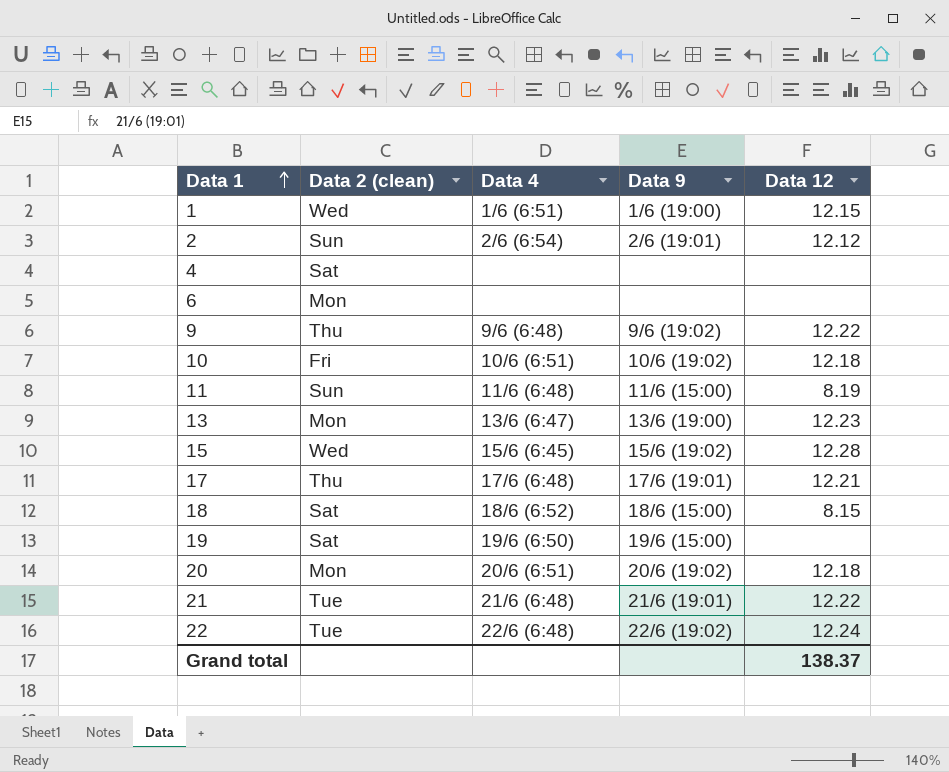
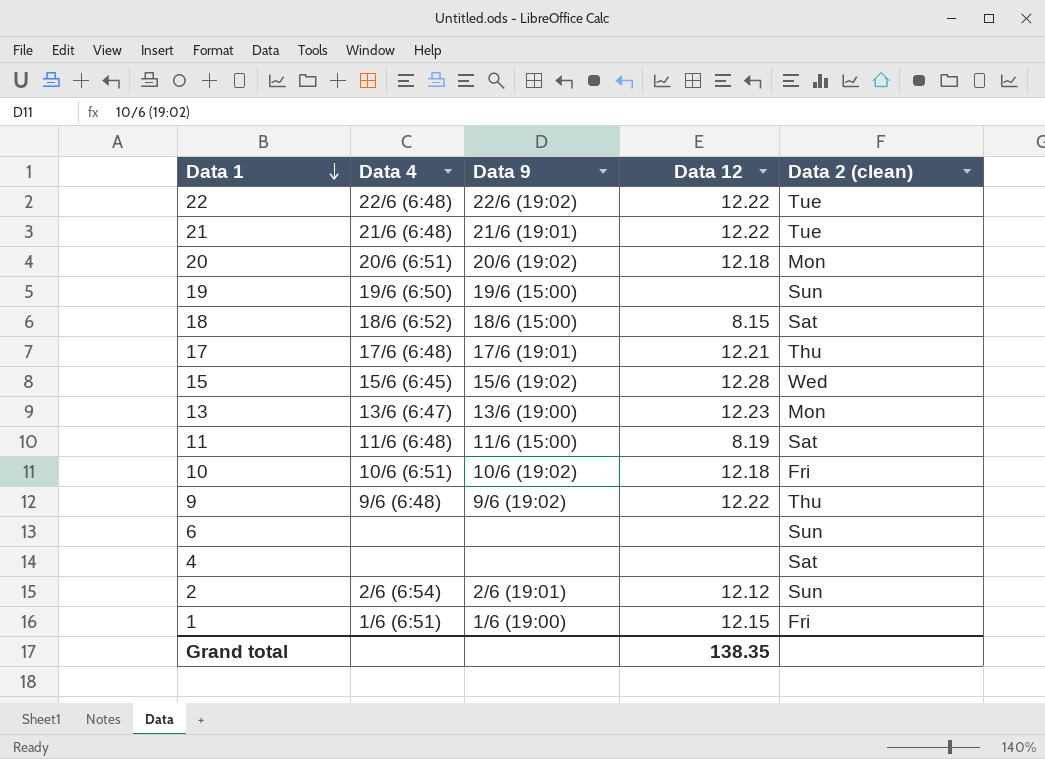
row order: Data 1 ascending -> Data 1 descending
column Data 2 (clean) | position: 2 -> 5
22 | Data 12: 12.24 -> 12.22
19 | Data 2 (clean): Sat -> Sun
11 | Data 2 (clean): Sun -> Sat
6 | Data 2 (clean): Mon -> Sun
1 | Data 2 (clean): Wed -> Fri
Grand total | Data 12: 138.37 -> 138.35

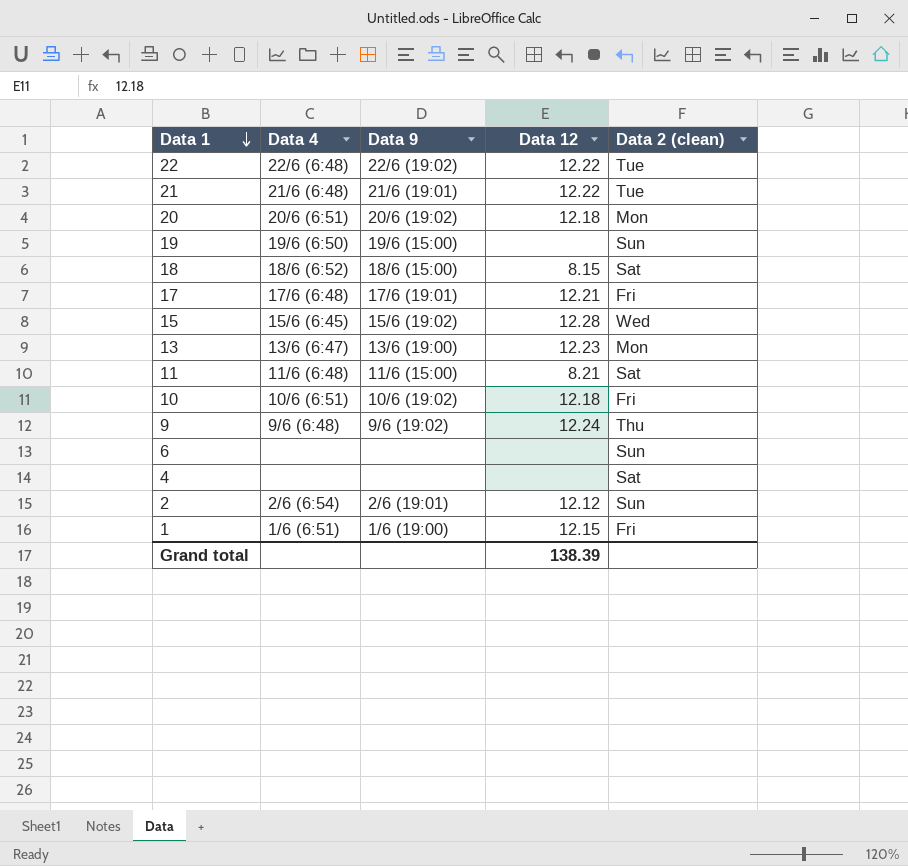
17 | Data 2 (clean): Thu -> Fri
11 | Data 12: 8.19 -> 8.21
9 | Data 12: 12.22 -> 12.24
Grand total | Data 12: 138.35 -> 138.39

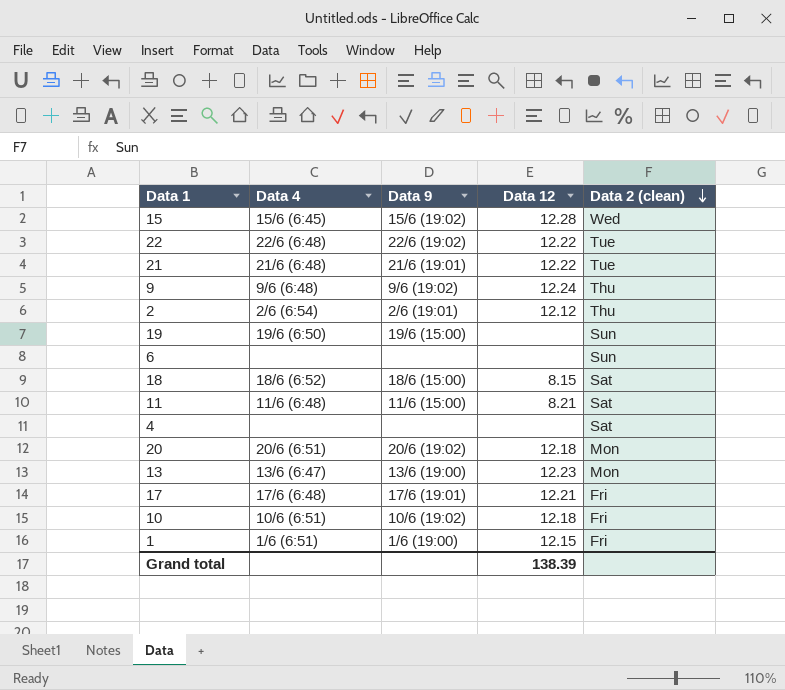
row order: Data 1 descending -> Data 2 (clean) descending
2 | Data 2 (clean): Sun -> Thu

